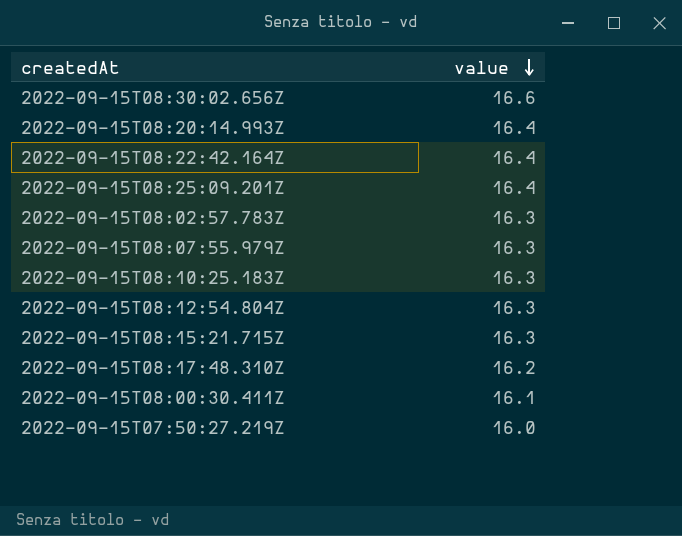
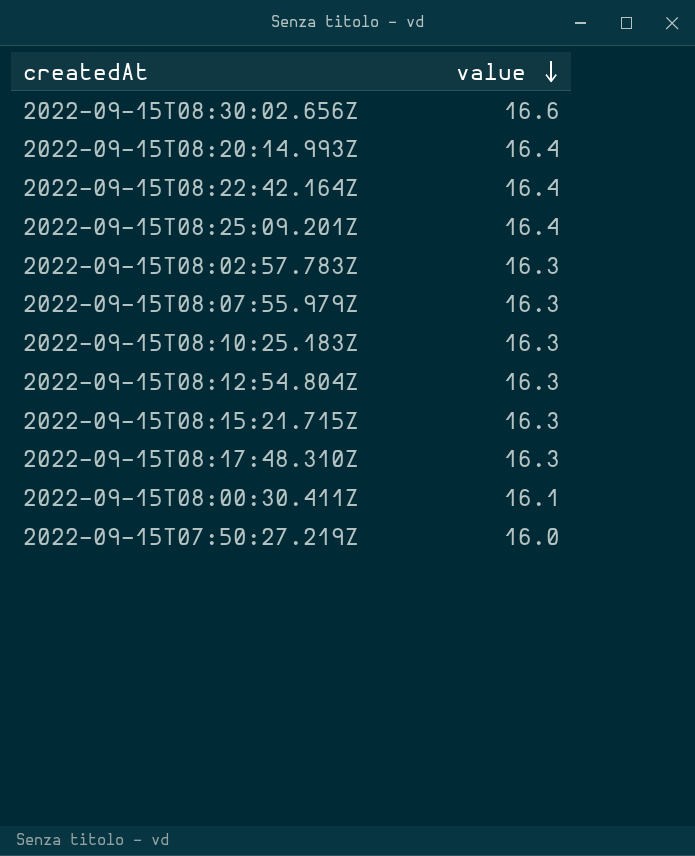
2022-09-15T08:17:48.310Z | value: 16.2 -> 16.3

